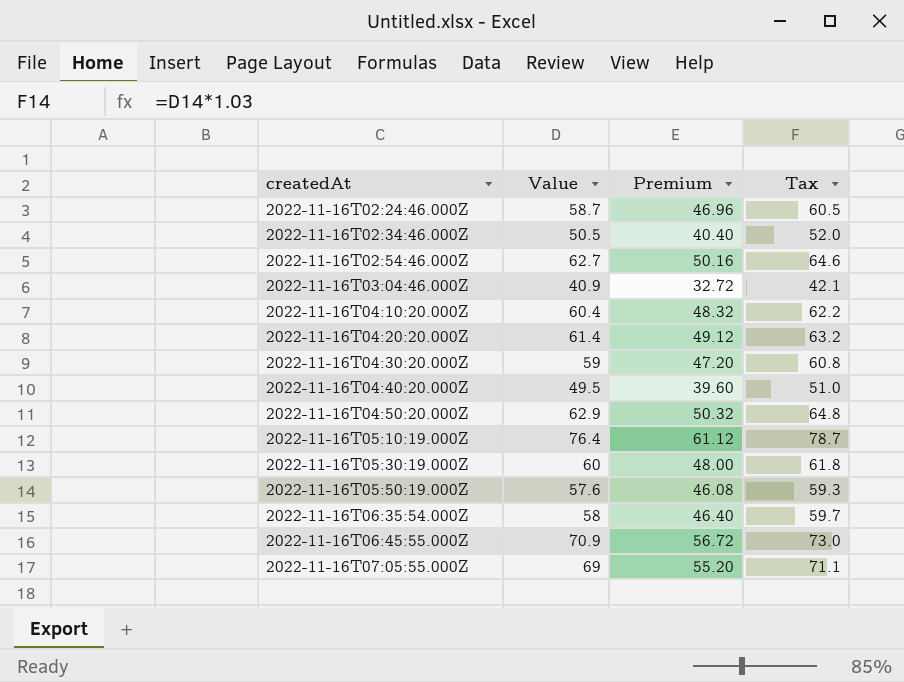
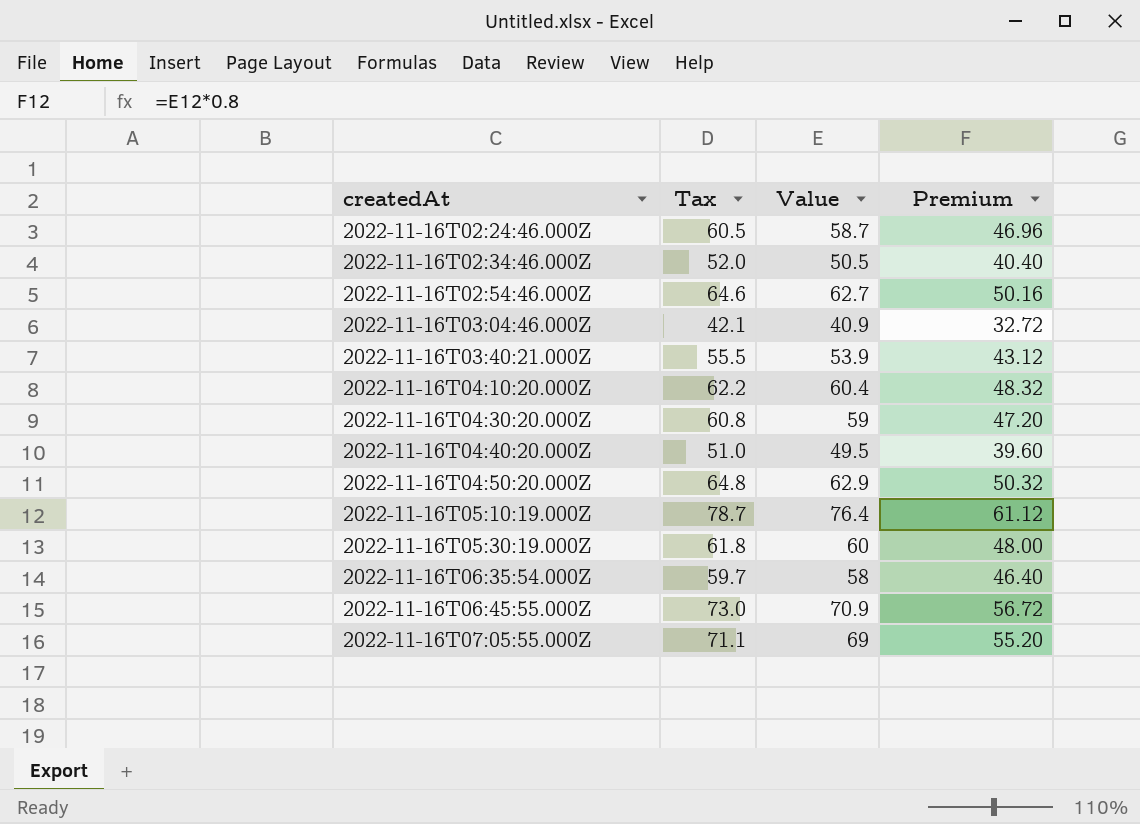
column Tax | position: 4 -> 2
row 2022-11-16T04:20:20.000Z: 61.4 | 49.12 | 63.2 -> none
row 2022-11-16T05:50:19.000Z: 57.6 | 46.08 | 59.3 -> none
row 2022-11-16T03:40:21.000Z: none -> 55.5 | 53.9 | 43.12

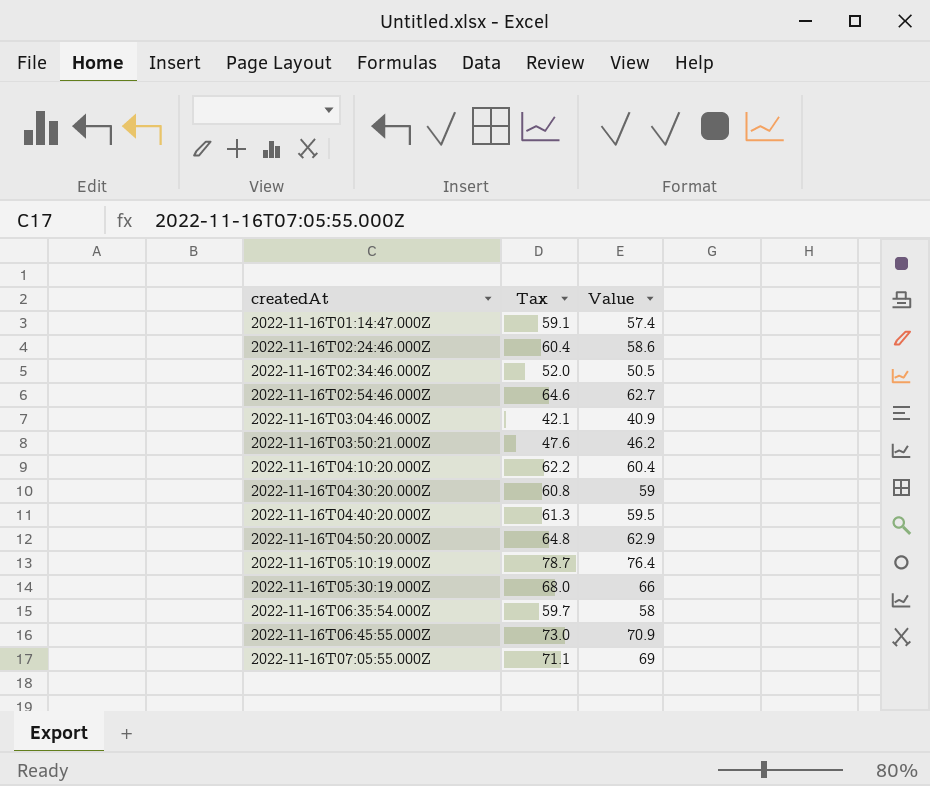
column Premium | formula: [Value] * 0.8 -> none
row 2022-11-16T03:40:21.000Z: 55.5 | 53.9 | 43.12 -> none
row 2022-11-16T01:14:47.000Z: none -> 59.1 | 57.4
2022-11-16T02:24:46.000Z | Tax: 60.5 -> 60.4
2022-11-16T02:24:46.000Z | Value: 58.7 -> 58.6
row 2022-11-16T03:50:21.000Z: none -> 47.6 | 46.2
2022-11-16T04:40:20.000Z | Tax: 51.0 -> 61.3
2022-11-16T04:40:20.000Z | Value: 49.5 -> 59.5
2022-11-16T05:30:19.000Z | Tax: 61.8 -> 68.0
2022-11-16T05:30:19.000Z | Value: 60 -> 66

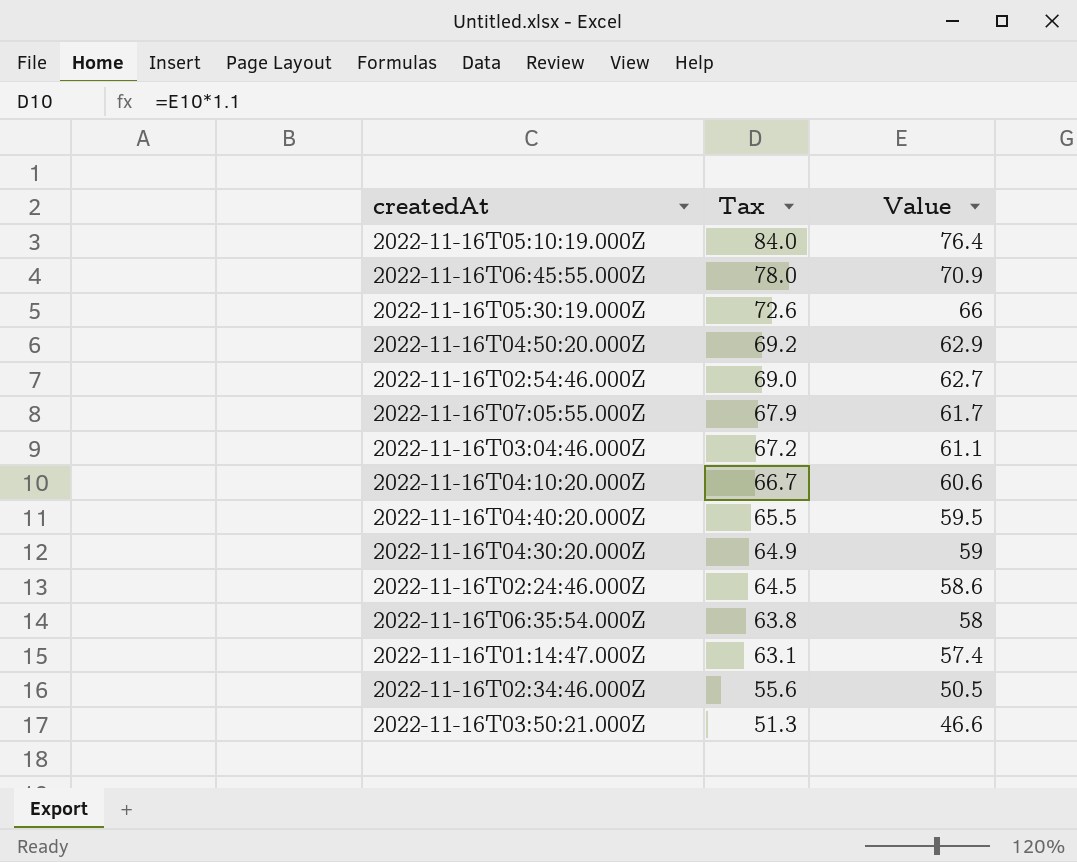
row order: createdAt ascending -> Tax descending
column Tax | formula: [Value] * 1.03 -> [Value] * 1.1
2022-11-16T07:05:55.000Z | Value: 69 -> 61.7
2022-11-16T03:04:46.000Z | Value: 40.9 -> 61.1
2022-11-16T04:10:20.000Z | Value: 60.4 -> 60.6
2022-11-16T03:50:21.000Z | Value: 46.2 -> 46.6

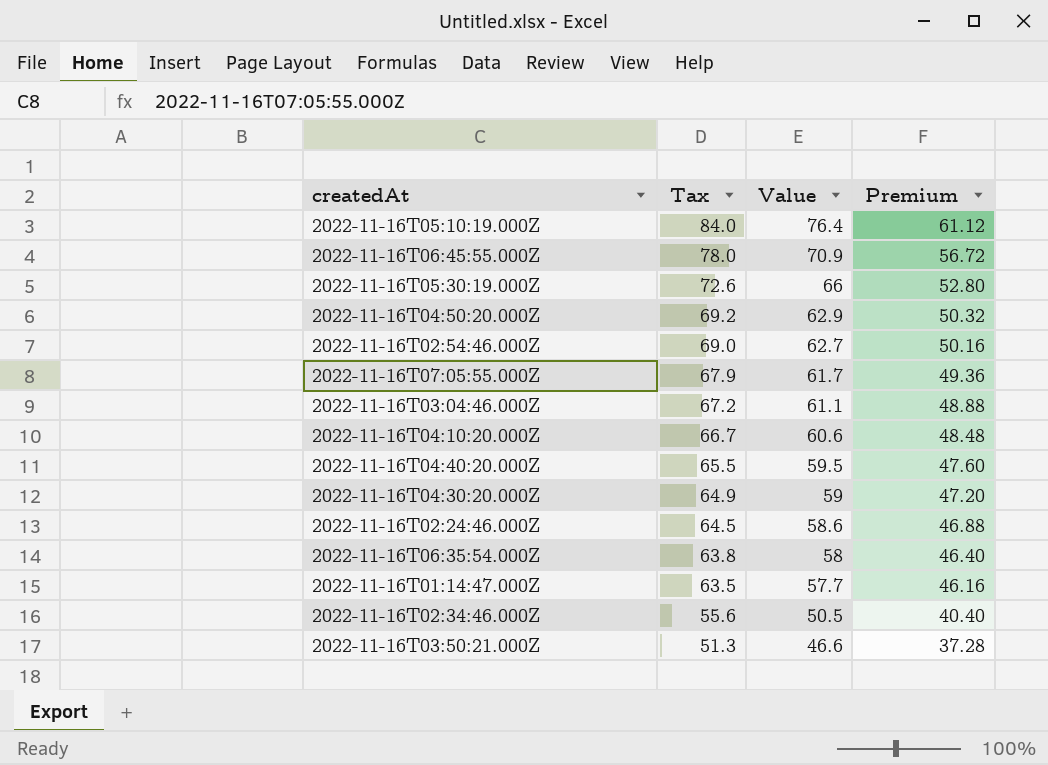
column Premium | formula: none -> [Value] * 0.8
2022-11-16T01:14:47.000Z | Tax: 63.1 -> 63.5
2022-11-16T01:14:47.000Z | Value: 57.4 -> 57.7

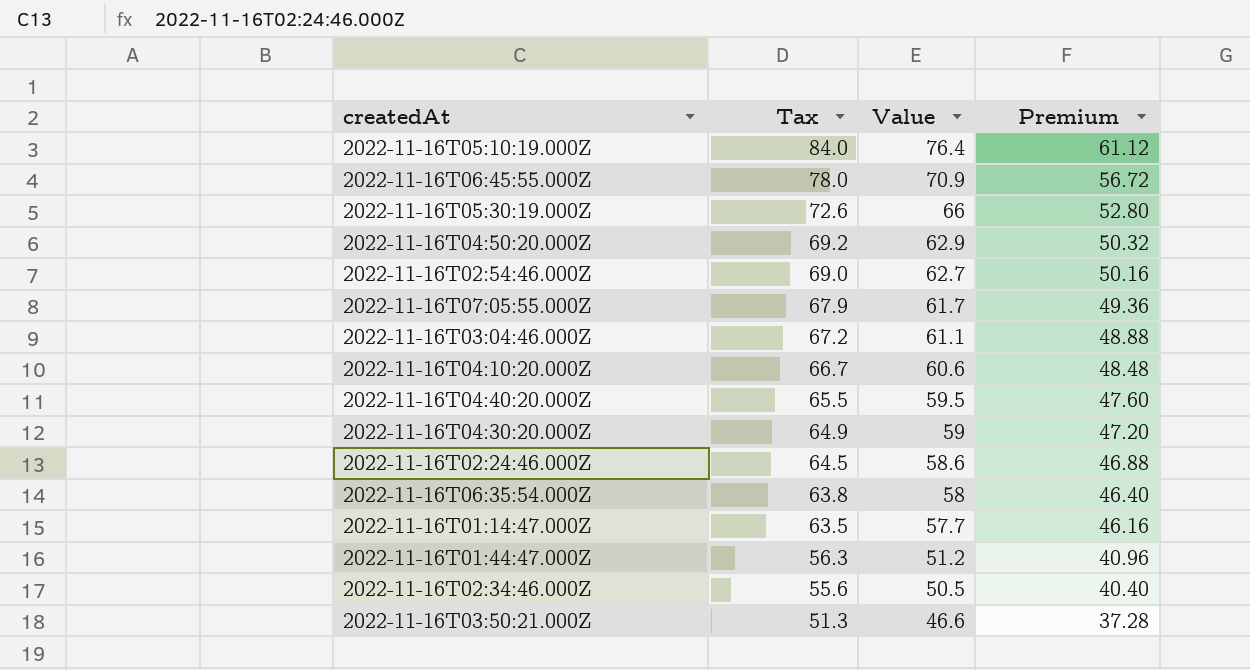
row 2022-11-16T01:44:47.000Z: none -> 56.3 | 51.2 | 40.96

